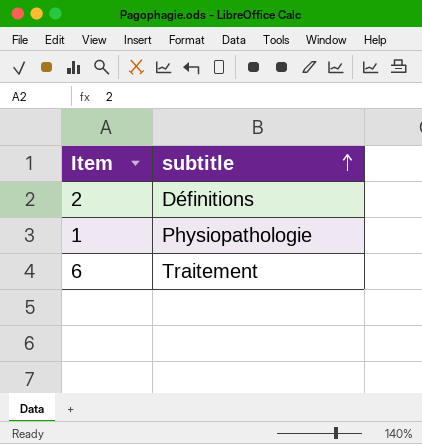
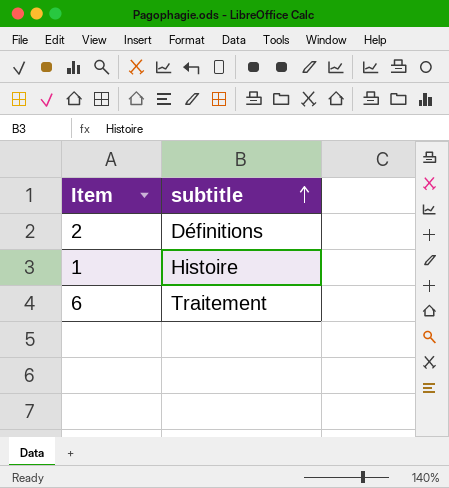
1 | subtitle: Physiopathologie -> Histoire

